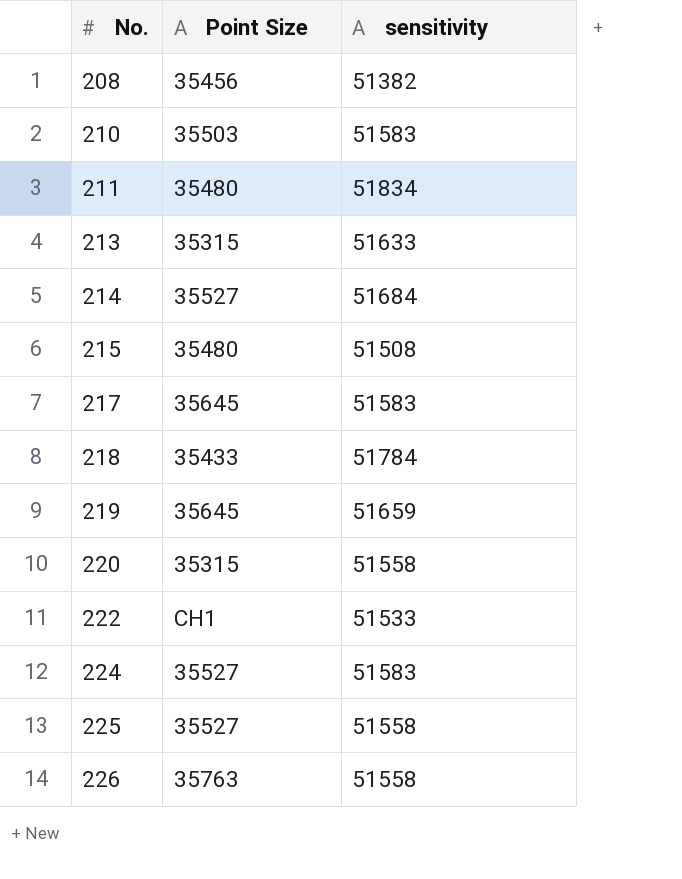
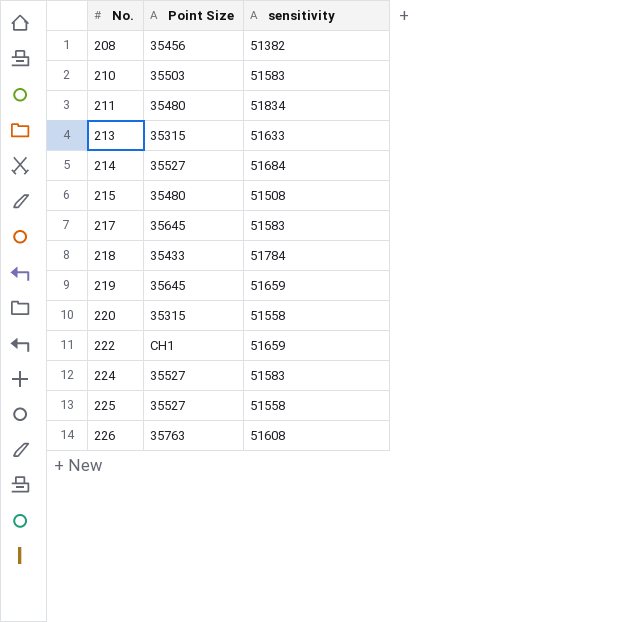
222 | sensitivity: 51533 -> 51659
226 | sensitivity: 51558 -> 51608

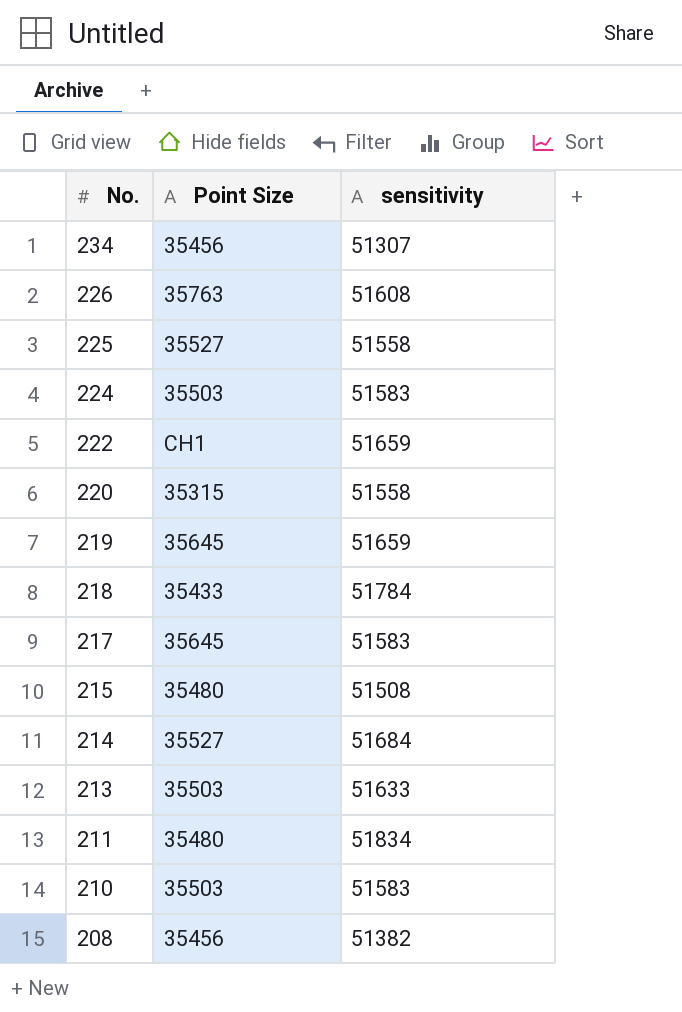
row order: No. ascending -> No. descending
row 234: none -> 35456 | 51307
224 | Point Size: 35527 -> 35503
213 | Point Size: 35315 -> 35503

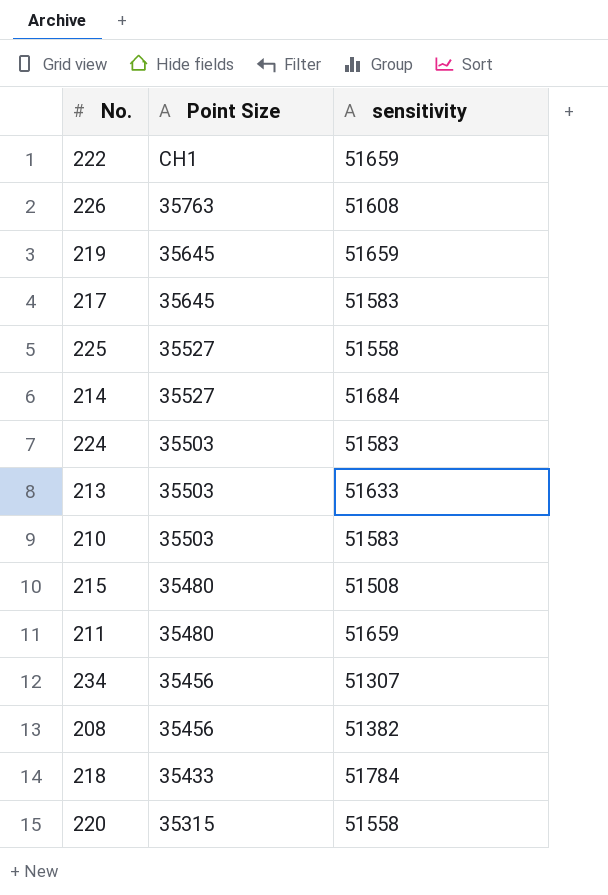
row order: No. descending -> Point Size descending
211 | sensitivity: 51834 -> 51659

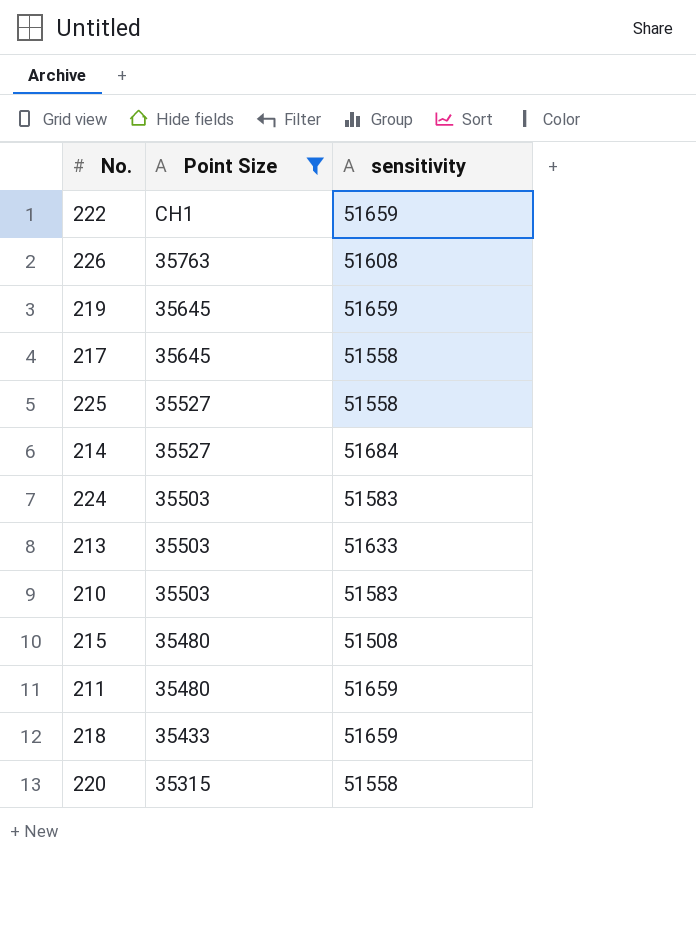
filter: none -> Point Size != 35456
217 | sensitivity: 51583 -> 51558
218 | sensitivity: 51784 -> 51659

